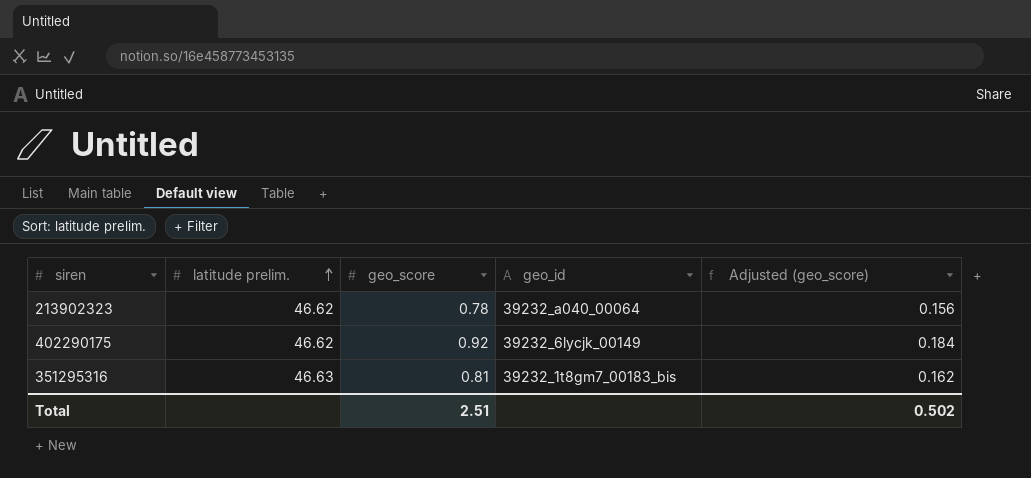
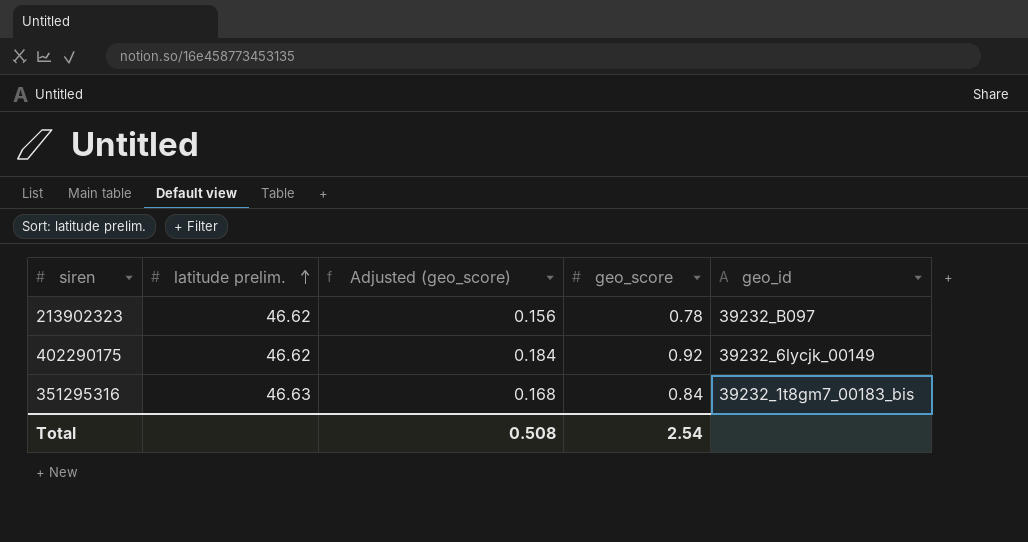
column Adjusted (geo_score) | position: 5 -> 3
213902323 | geo_id: 39232_a040_00064 -> 39232_B097
351295316 | Adjusted (geo_score): 0.162 -> 0.168
351295316 | geo_score: 0.81 -> 0.84
Total | Adjusted (geo_score): 0.502 -> 0.508
Total | geo_score: 2.51 -> 2.54

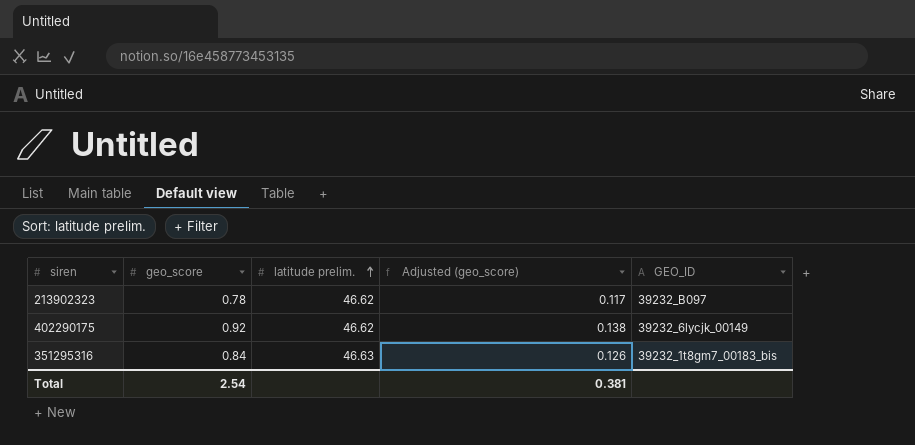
column geo_score | position: 4 -> 2
column Adjusted (geo_score) | formula: [geo_score] * 0.2 -> [geo_score] * 0.15
column name: geo_id -> GEO_ID
Total | Adjusted (geo_score): 0.508 -> 0.381

